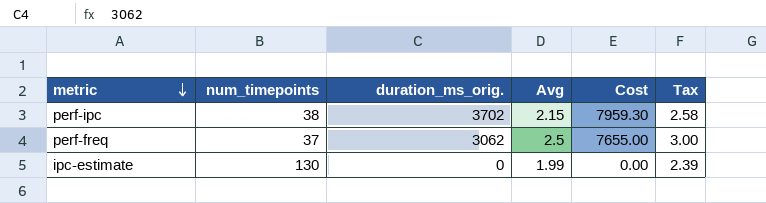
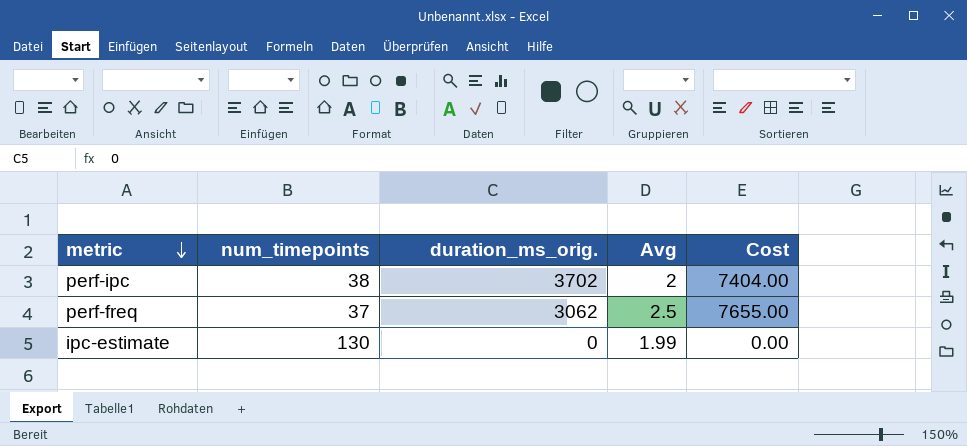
column Tax | formula: [Avg] * 1.2 -> none
perf-ipc | Avg: 2.15 -> 2
perf-ipc | Cost: 7959.30 -> 7404.00

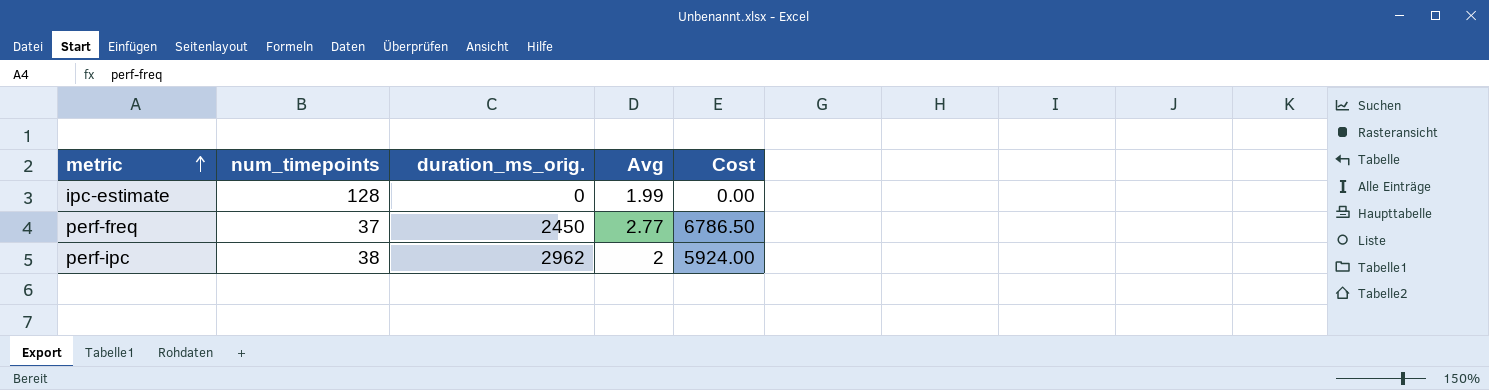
row order: metric descending -> metric ascending
ipc-estimate | num_timepoints: 130 -> 128
perf-freq | duration_ms_orig.: 3062 -> 2450
perf-freq | Avg: 2.5 -> 2.77
perf-freq | Cost: 7655.00 -> 6786.50
perf-ipc | duration_ms_orig.: 3702 -> 2962
perf-ipc | Cost: 7404.00 -> 5924.00

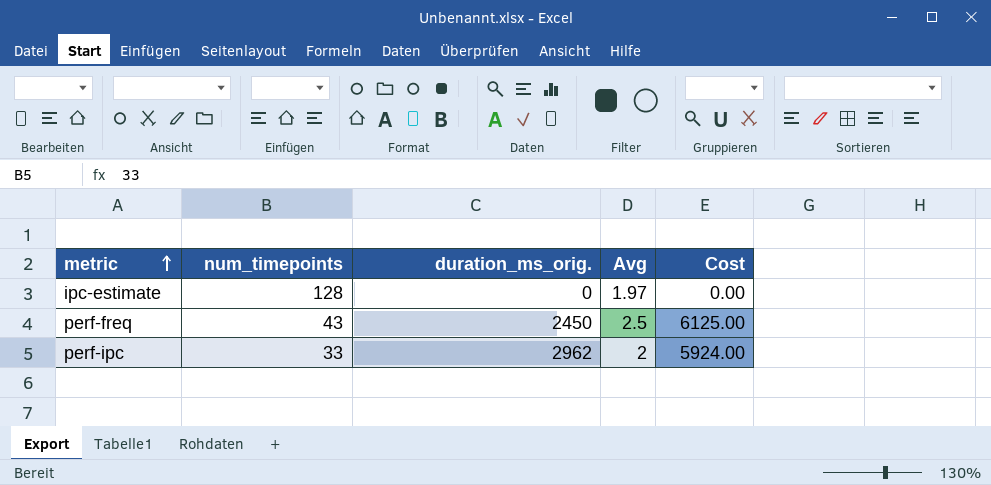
ipc-estimate | Avg: 1.99 -> 1.97
perf-freq | num_timepoints: 37 -> 43
perf-freq | Avg: 2.77 -> 2.5
perf-freq | Cost: 6786.50 -> 6125.00
perf-ipc | num_timepoints: 38 -> 33

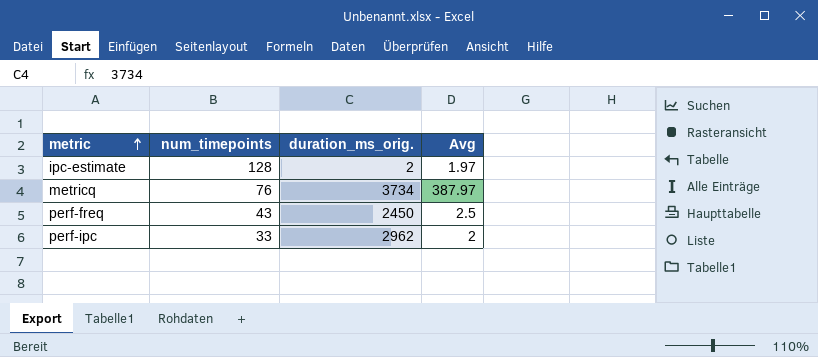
column Cost | formula: [duration_ms_orig.] * [Avg] -> none
ipc-estimate | duration_ms_orig.: 0 -> 2
row metricq: none -> 76 | 3734 | 387.97

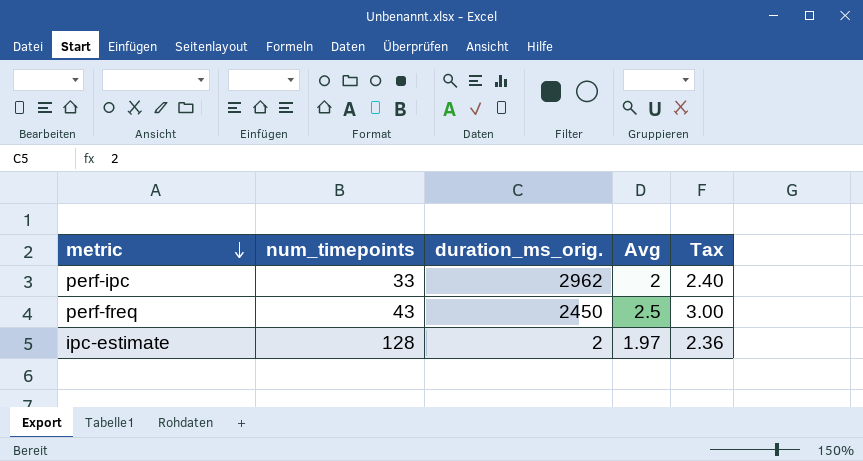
row order: metric ascending -> metric descending
column Tax | formula: none -> [Avg] * 1.2
row metricq: 76 | 3734 | 387.97 -> none

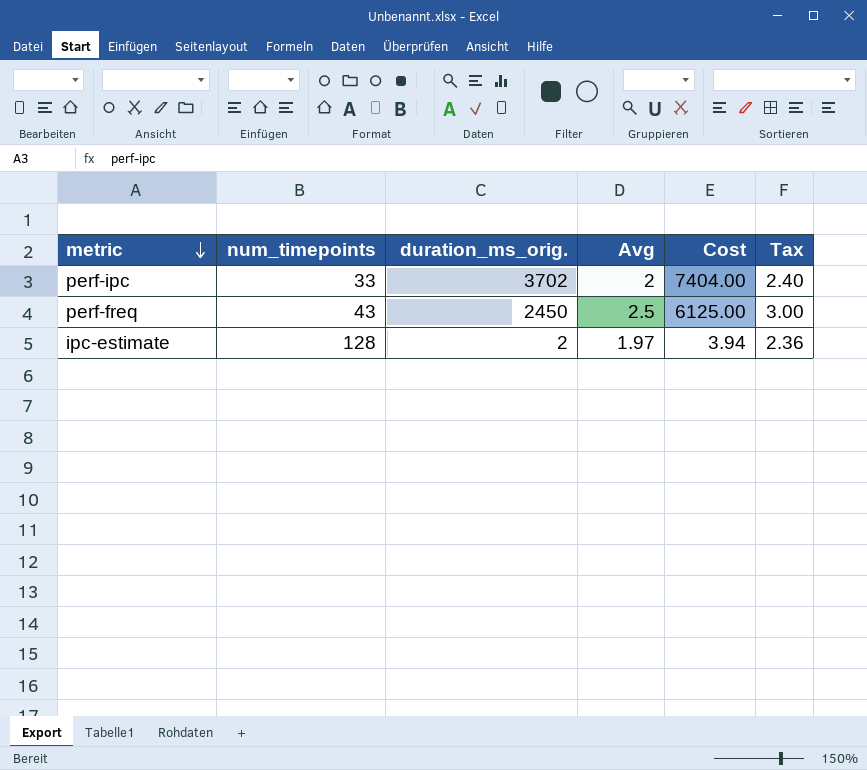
column Cost | formula: none -> [duration_ms_orig.] * [Avg]
perf-ipc | duration_ms_orig.: 2962 -> 3702

